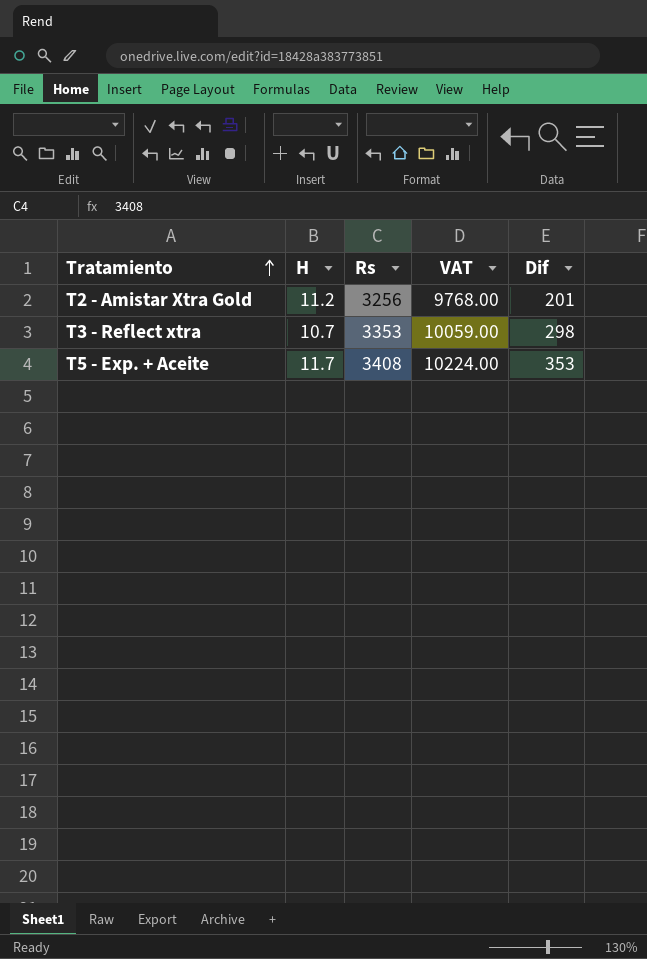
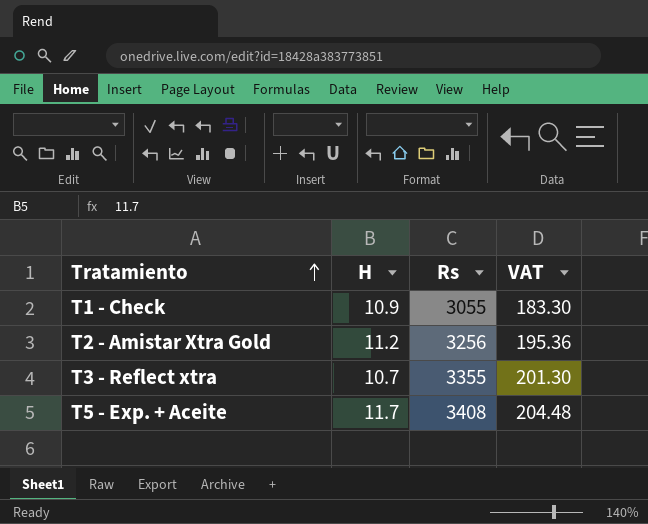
column Dif | position: 5 -> none
column VAT | formula: [Rs] * 3 -> [Rs] * 0.06
row T1 - Check: none -> 10.9 | 3055 | 183.30
T3 - Reflect xtra | Rs: 3353 -> 3355

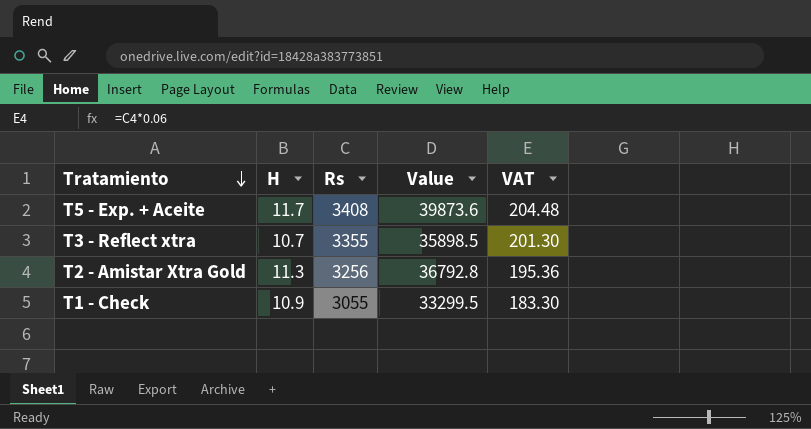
row order: Tratamiento ascending -> Tratamiento descending
column Value | formula: none -> [H] * [Rs]
T2 - Amistar Xtra Gold | H: 11.2 -> 11.3

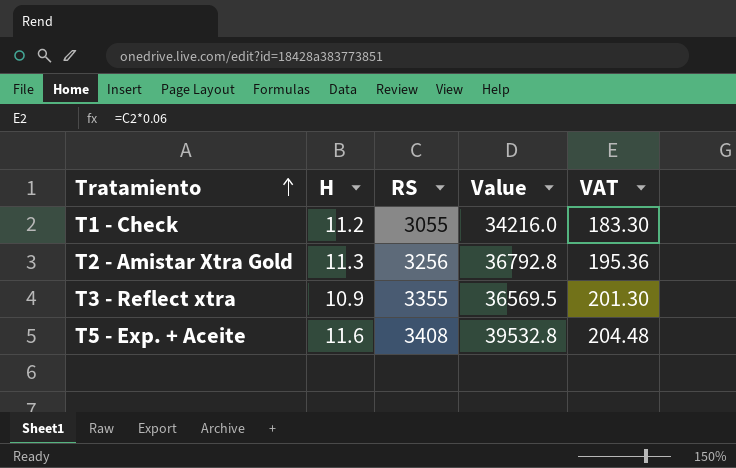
row order: Tratamiento descending -> Tratamiento ascending
column name: Rs -> RS
T1 - Check | H: 10.9 -> 11.2
T1 - Check | Value: 33299.5 -> 34216.0
T3 - Reflect xtra | H: 10.7 -> 10.9
T3 - Reflect xtra | Value: 35898.5 -> 36569.5
T5 - Exp. + Aceite | H: 11.7 -> 11.6
T5 - Exp. + Aceite | Value: 39873.6 -> 39532.8

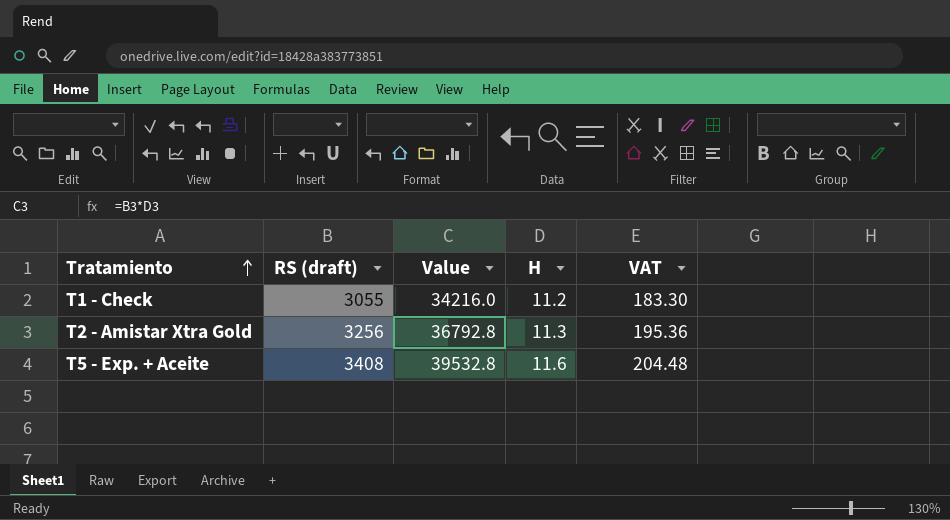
column name: RS -> RS (draft)
column H | position: 2 -> 4
row T3 - Reflect xtra: 10.9 | 3355 | 36569.5 | 201.30 -> none

